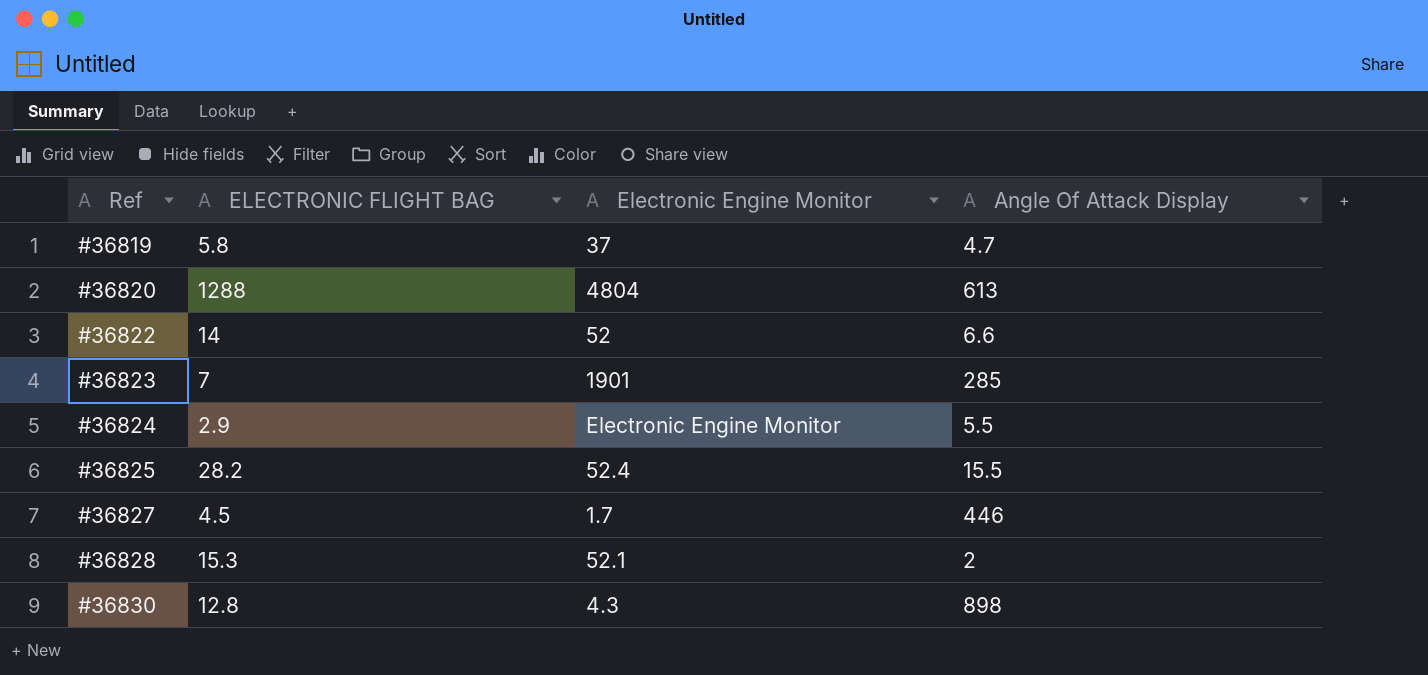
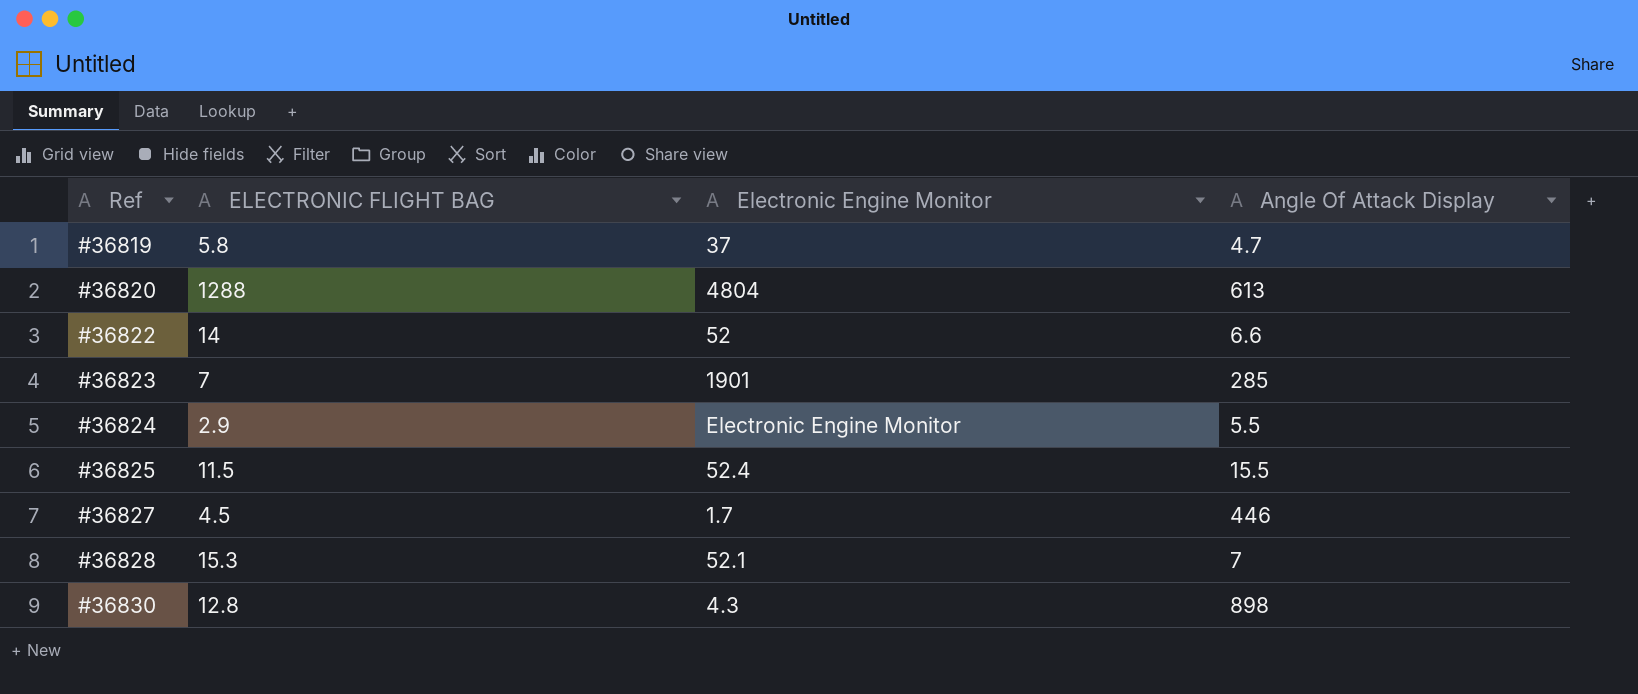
#36825 | ELECTRONIC FLIGHT BAG: 28.2 -> 11.5
#36828 | Angle Of Attack Display: 2 -> 7

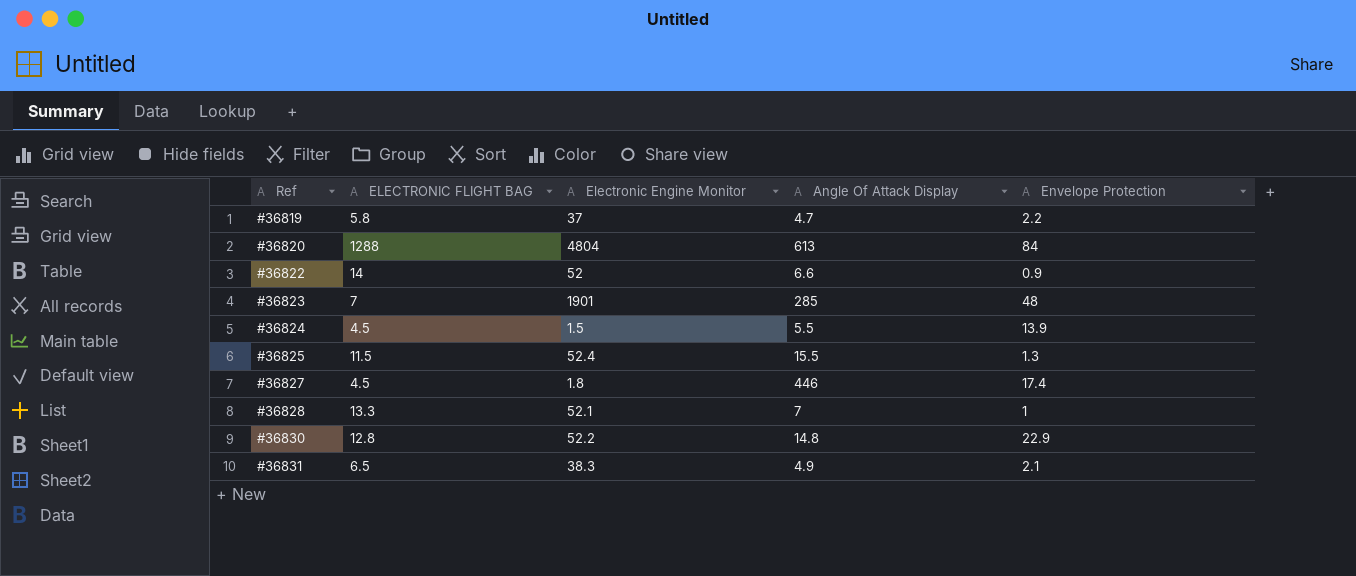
column Envelope Protection | position: none -> 5
#36824 | ELECTRONIC FLIGHT BAG: 2.9 -> 4.5
#36824 | Electronic Engine Monitor: Electronic Engine Monitor -> 1.5
#36827 | Electronic Engine Monitor: 1.7 -> 1.8
#36828 | ELECTRONIC FLIGHT BAG: 15.3 -> 13.3
#36830 | Electronic Engine Monitor: 4.3 -> 52.2
#36830 | Angle Of Attack Display: 898 -> 14.8
row #36831: none -> 6.5 | 38.3 | 4.9 | 2.1

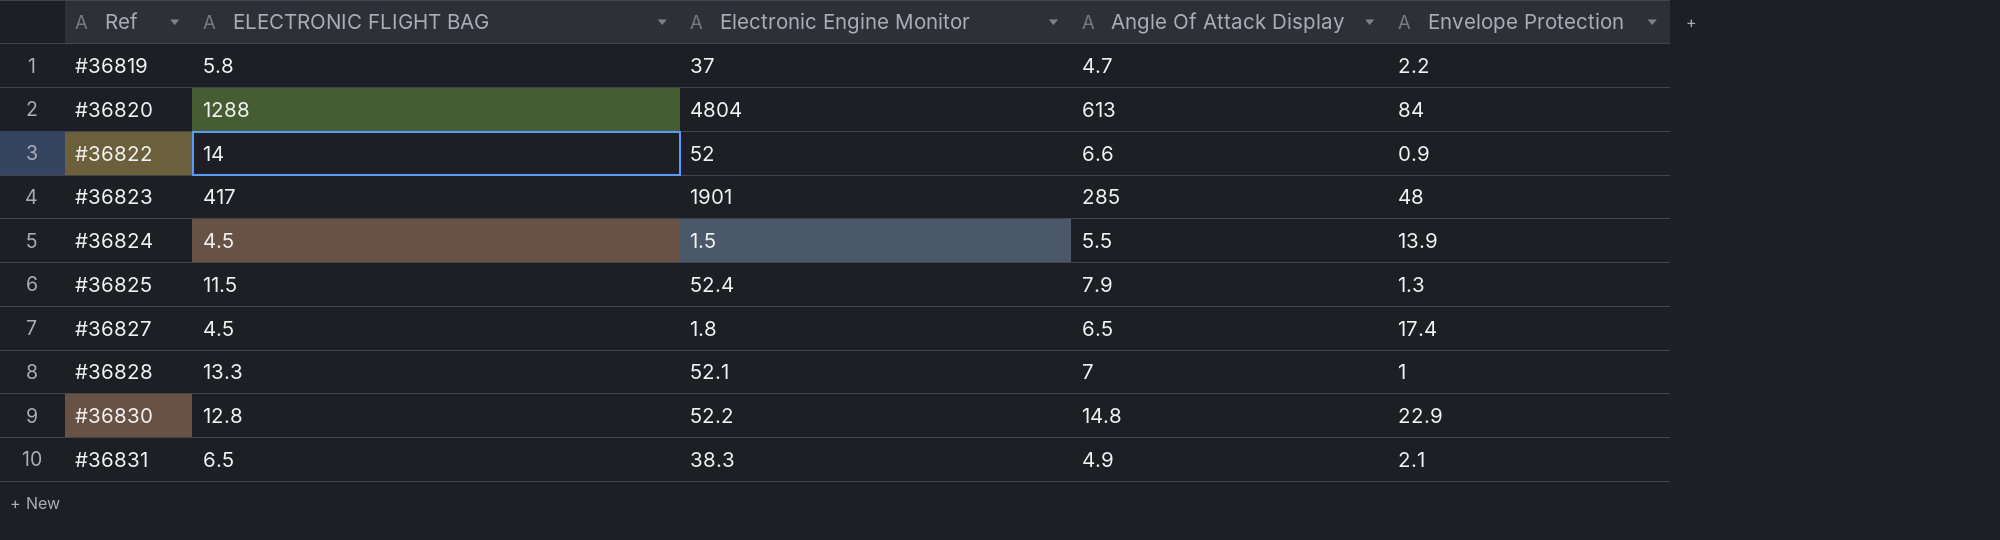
#36823 | ELECTRONIC FLIGHT BAG: 7 -> 417
#36825 | Angle Of Attack Display: 15.5 -> 7.9
#36827 | Angle Of Attack Display: 446 -> 6.5

